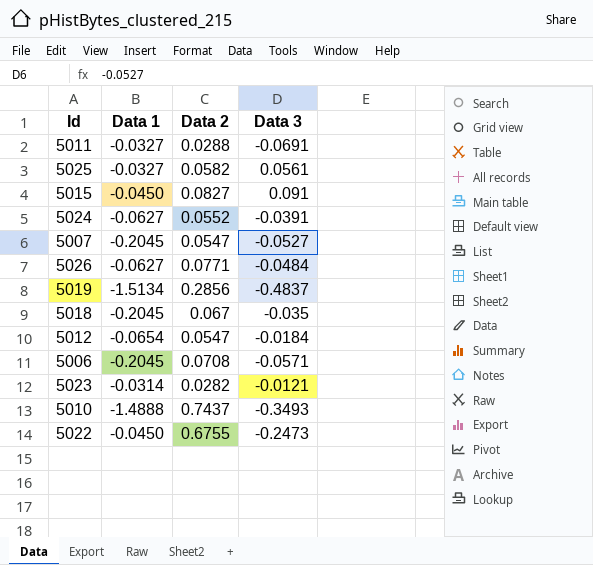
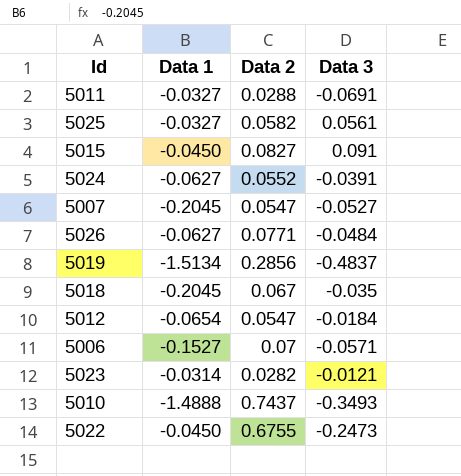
5006 | Data 1: -0.2045 -> -0.1527
5006 | Data 2: 0.0708 -> 0.07

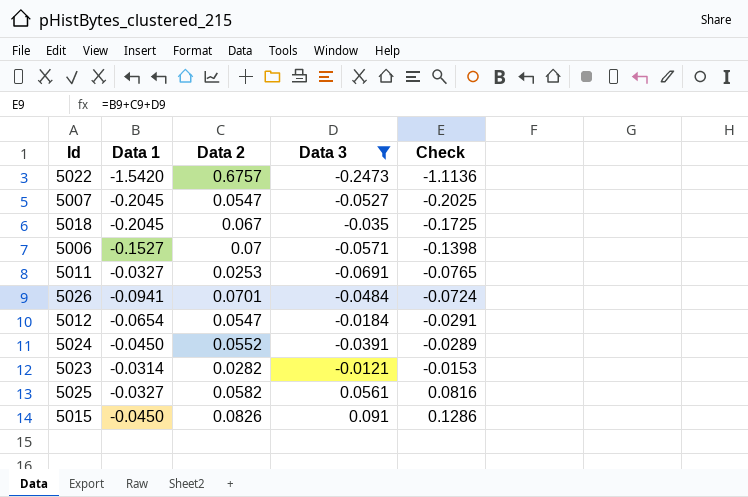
filter: none -> Data 3 >= -0.2473
row order: none -> Check ascending
column Check | formula: none -> [Data 1] + [Data 2] + [Data 3]
5022 | Data 1: -0.0450 -> -1.5420
5022 | Data 2: 0.6755 -> 0.6757
5011 | Data 2: 0.0288 -> 0.0253
5026 | Data 1: -0.0627 -> -0.0941
5026 | Data 2: 0.0771 -> 0.0701
5024 | Data 1: -0.0627 -> -0.0450
5015 | Data 2: 0.0827 -> 0.0826

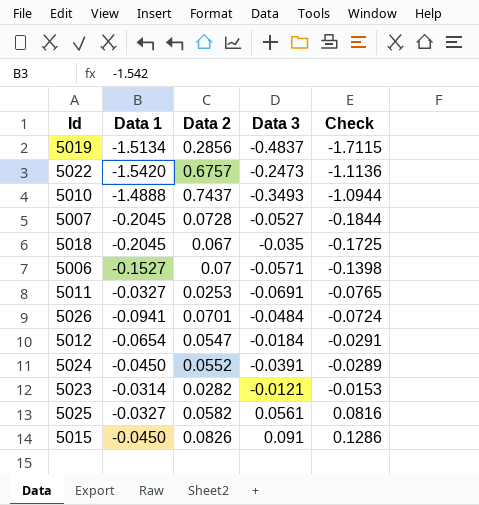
filter: Data 3 >= -0.2473 -> none
5007 | Data 2: 0.0547 -> 0.0728
5007 | Check: -0.2025 -> -0.1844

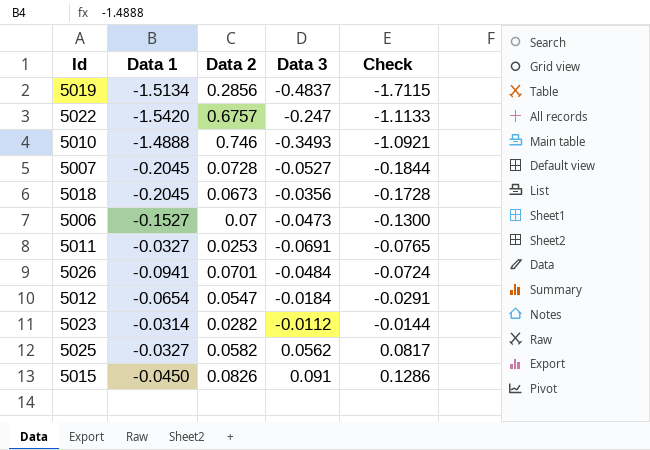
row 5024: -0.0450 | 0.0552 | -0.0391 | -0.0289 -> none
5022 | Data 3: -0.2473 -> -0.247
5022 | Check: -1.1136 -> -1.1133
5010 | Data 2: 0.7437 -> 0.746
5010 | Check: -1.0944 -> -1.0921
5018 | Data 2: 0.067 -> 0.0673
5018 | Data 3: -0.035 -> -0.0356
5018 | Check: -0.1725 -> -0.1728
5006 | Data 3: -0.0571 -> -0.0473
5006 | Check: -0.1398 -> -0.1300
5023 | Data 3: -0.0121 -> -0.0112
5023 | Check: -0.0153 -> -0.0144
5025 | Data 3: 0.0561 -> 0.0562
5025 | Check: 0.0816 -> 0.0817

